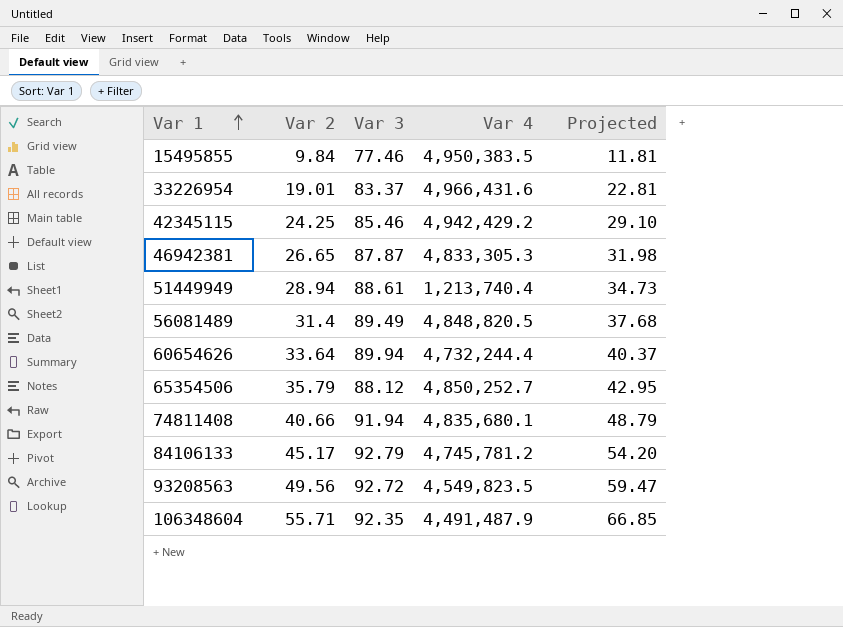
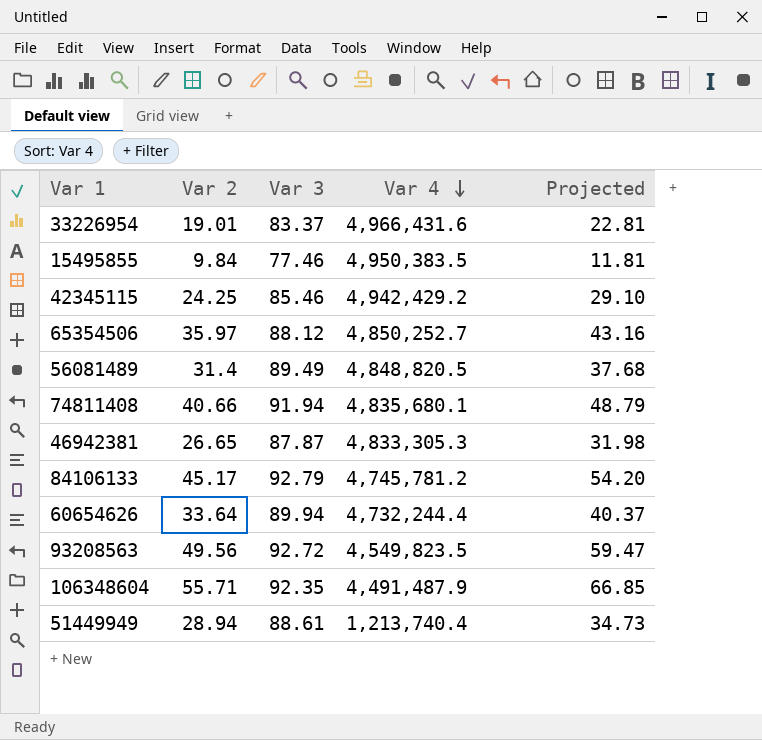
row order: Var 1 ascending -> Var 4 descending
65354506 | Var 2: 35.79 -> 35.97
65354506 | Projected: 42.95 -> 43.16

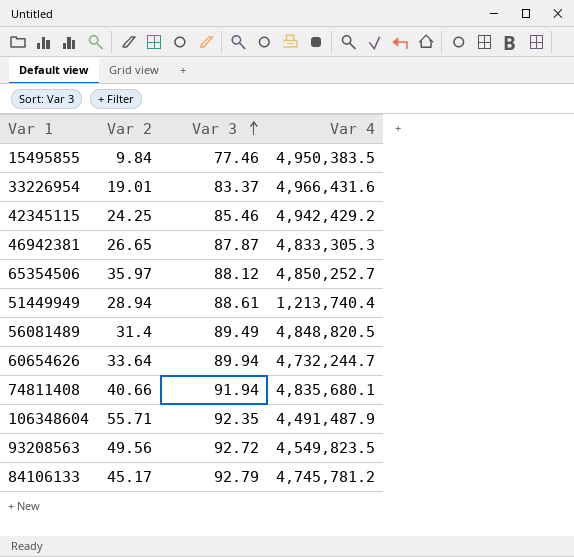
row order: Var 4 descending -> Var 3 ascending
column Projected | formula: [Var 2] * 1.2 -> none
60654626 | Var 4: 4,732,244.4 -> 4,732,244.7

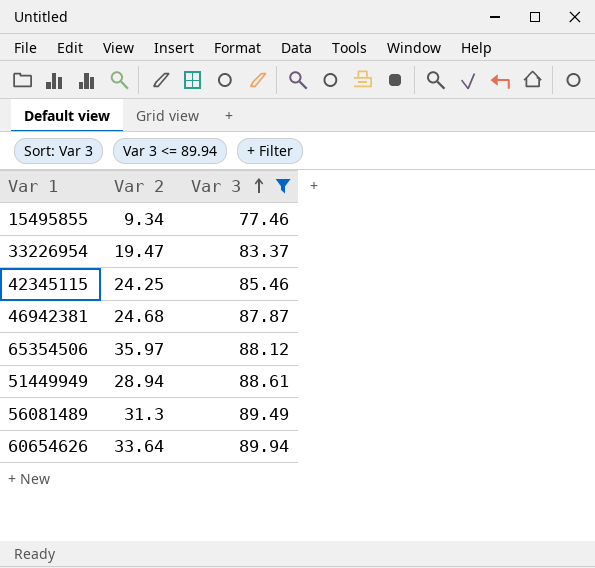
filter: none -> Var 3 <= 89.94
column Var 4 | position: 4 -> none
15495855 | Var 2: 9.84 -> 9.34
33226954 | Var 2: 19.01 -> 19.47
46942381 | Var 2: 26.65 -> 24.68
56081489 | Var 2: 31.4 -> 31.3

